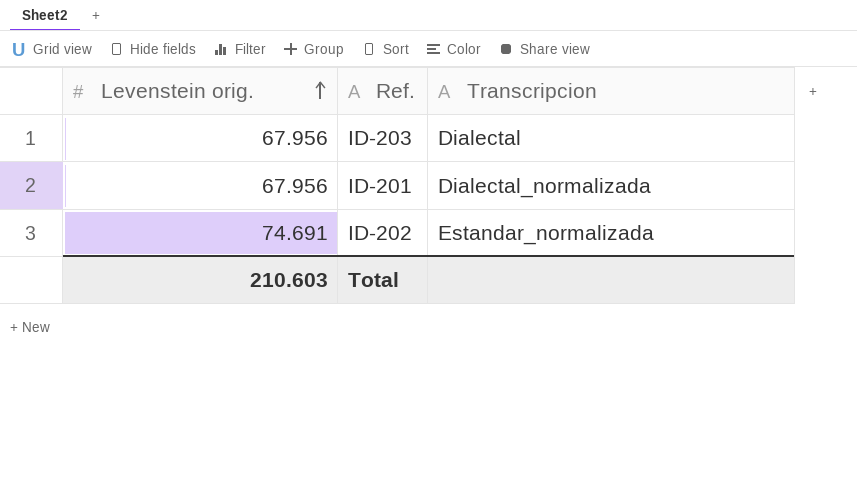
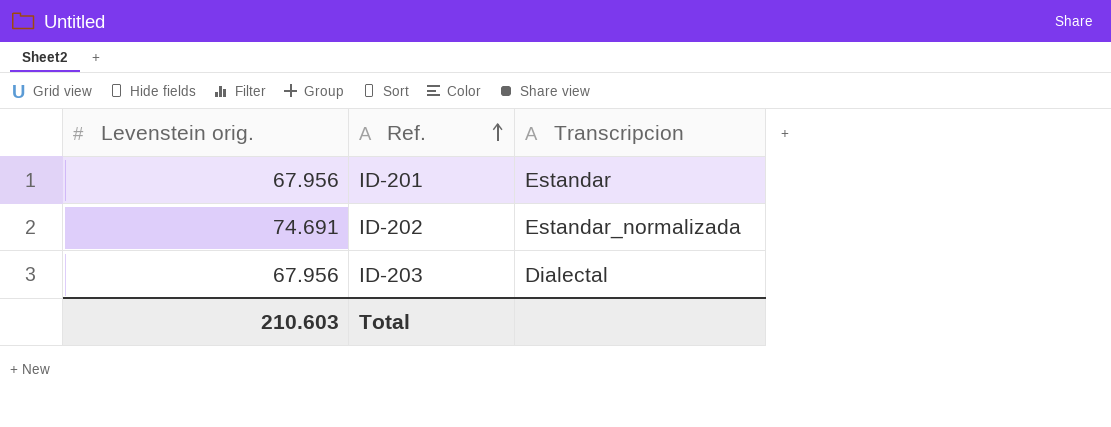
row order: Levenstein orig. ascending -> Ref. ascending
ID-201 | Transcripcion: Dialectal_normalizada -> Estandar

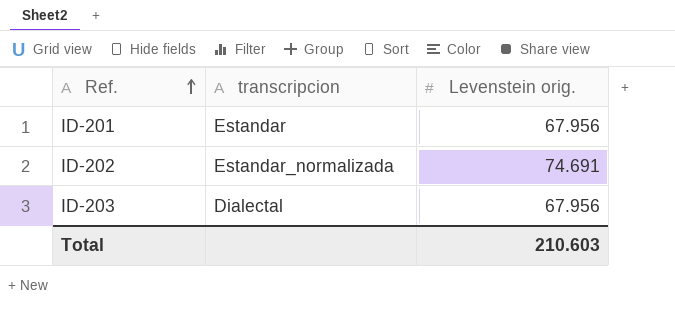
column name: Transcripcion -> transcripcion
column Levenstein orig. | position: 1 -> 3

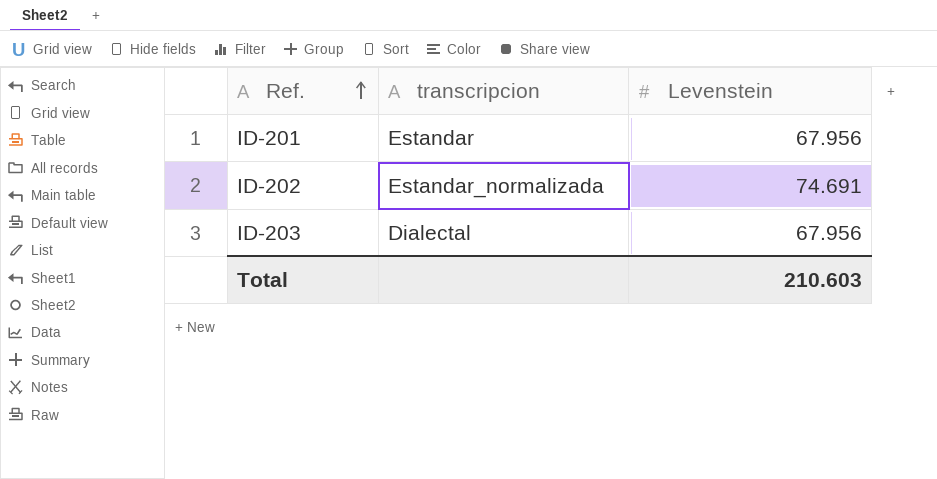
column name: Levenstein orig. -> Levenstein

